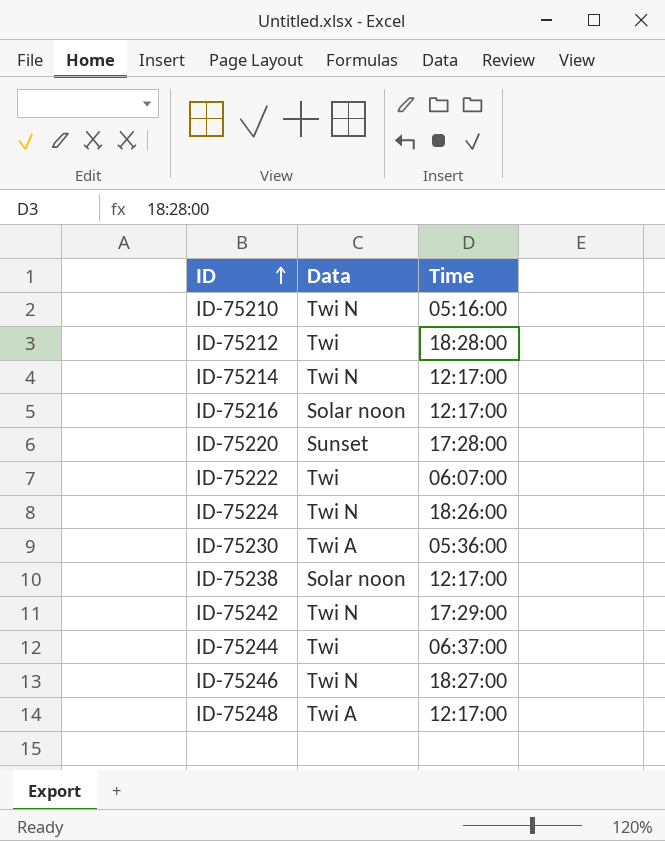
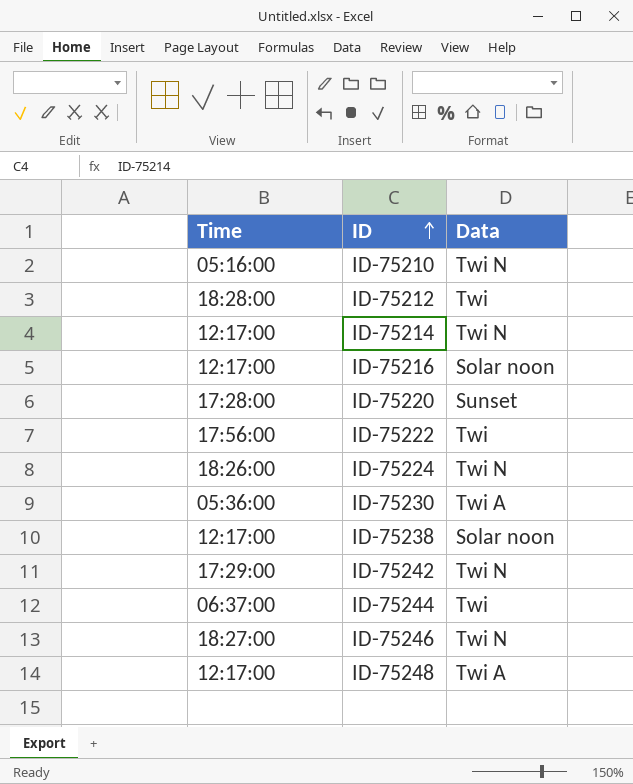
column Time | position: 3 -> 1
ID-75222 | Time: 06:07:00 -> 17:56:00

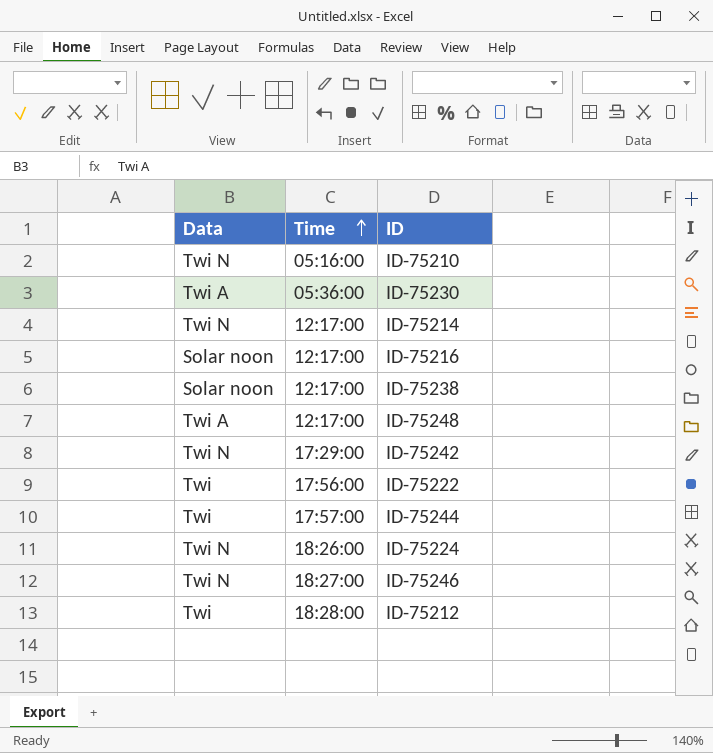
row order: ID ascending -> Time ascending
column Data | position: 3 -> 1
row ID-75220: 17:28:00 | Sunset -> none
ID-75244 | Time: 06:37:00 -> 17:57:00

